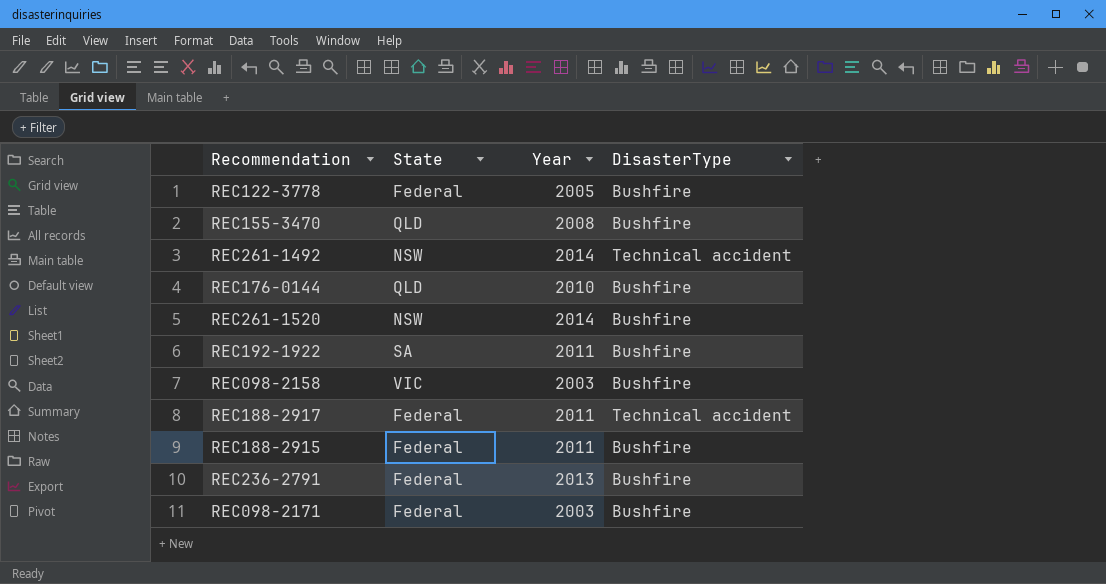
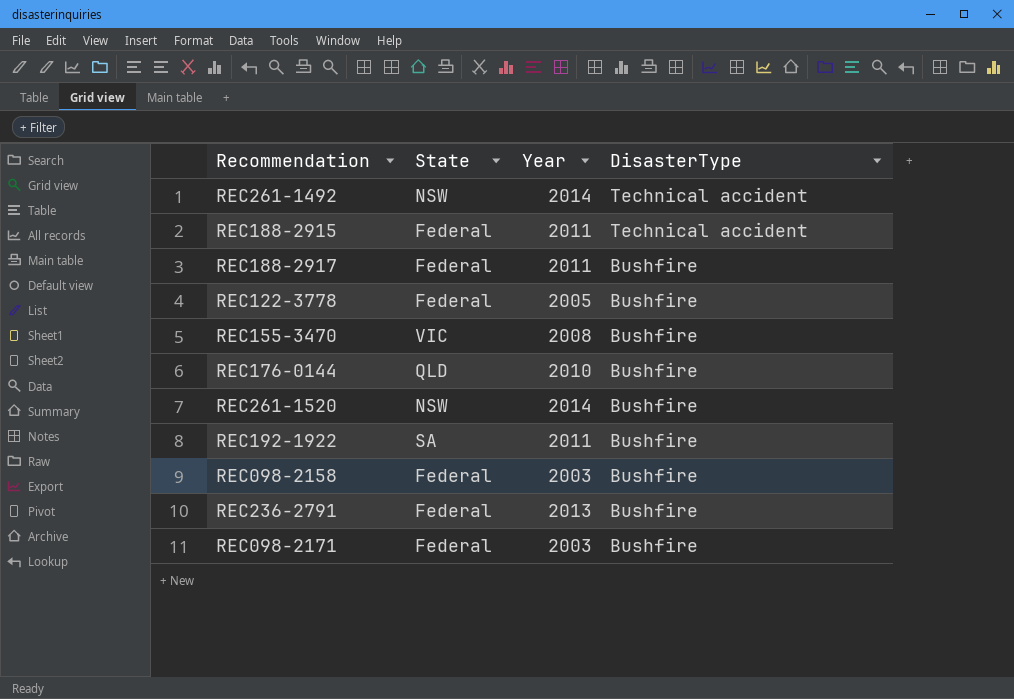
row order: none -> DisasterType descending
REC188-2915 | DisasterType: Bushfire -> Technical accident
REC188-2917 | DisasterType: Technical accident -> Bushfire
REC155-3470 | State: QLD -> VIC
REC098-2158 | State: VIC -> Federal

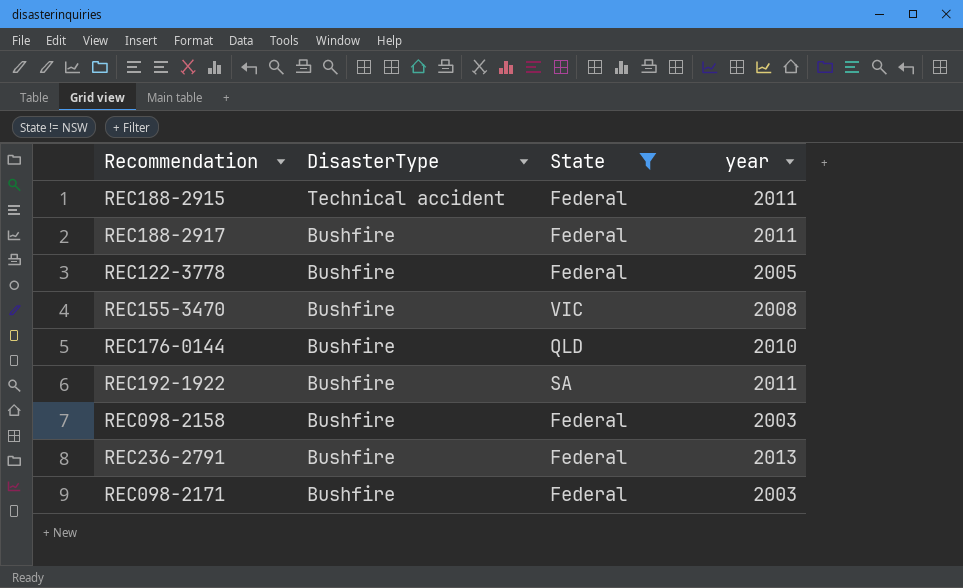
filter: none -> State != NSW
column DisasterType | position: 4 -> 2
column name: Year -> year

